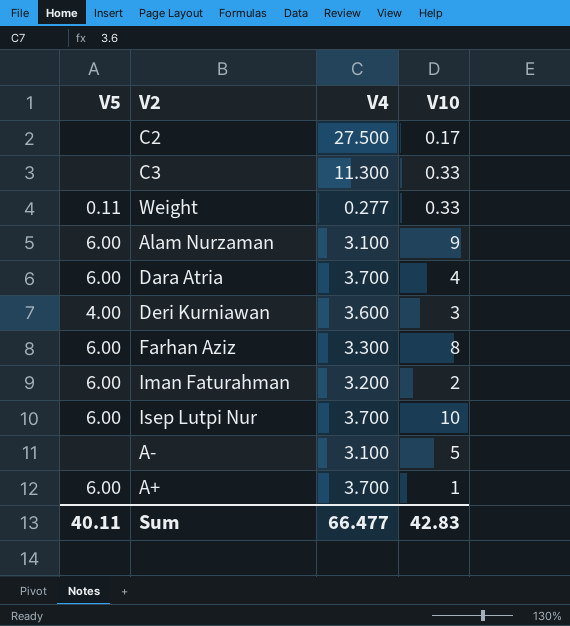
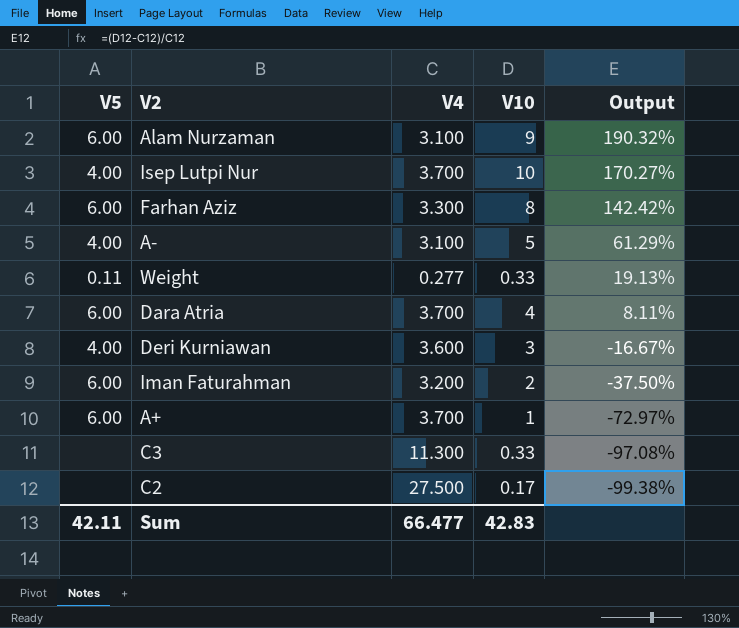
row order: none -> Output descending
column Output | formula: none -> ([V10] - [V4]) / [V4]
Isep Lutpi Nur | V5: 6.00 -> 4.00
A- | V5: none -> 4.00
Sum | V5: 40.11 -> 42.11

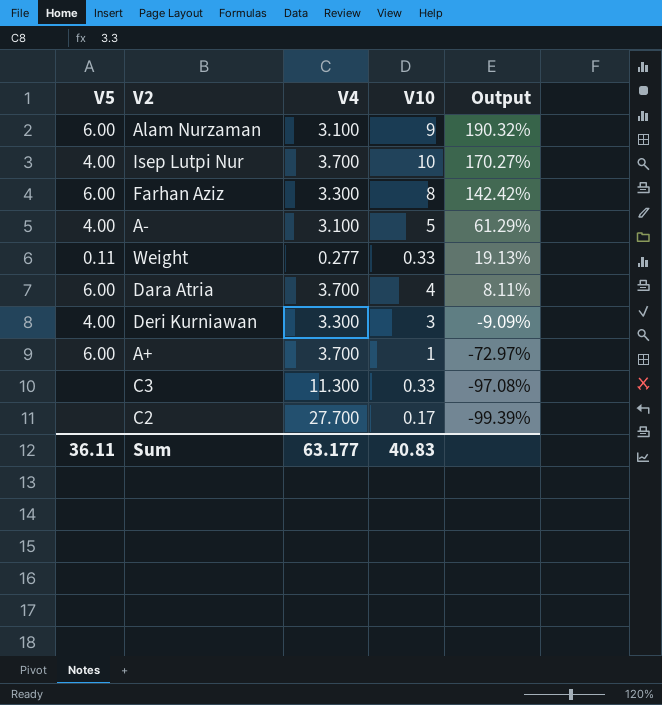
row Iman Faturahman: 6.00 | 3.200 | 2 | -37.50% -> none
Deri Kurniawan | V4: 3.600 -> 3.300
Deri Kurniawan | Output: -16.67% -> -9.09%
C2 | V4: 27.500 -> 27.700
C2 | Output: -99.38% -> -99.39%
Sum | V5: 42.11 -> 36.11
Sum | V4: 66.477 -> 63.177
Sum | V10: 42.83 -> 40.83

